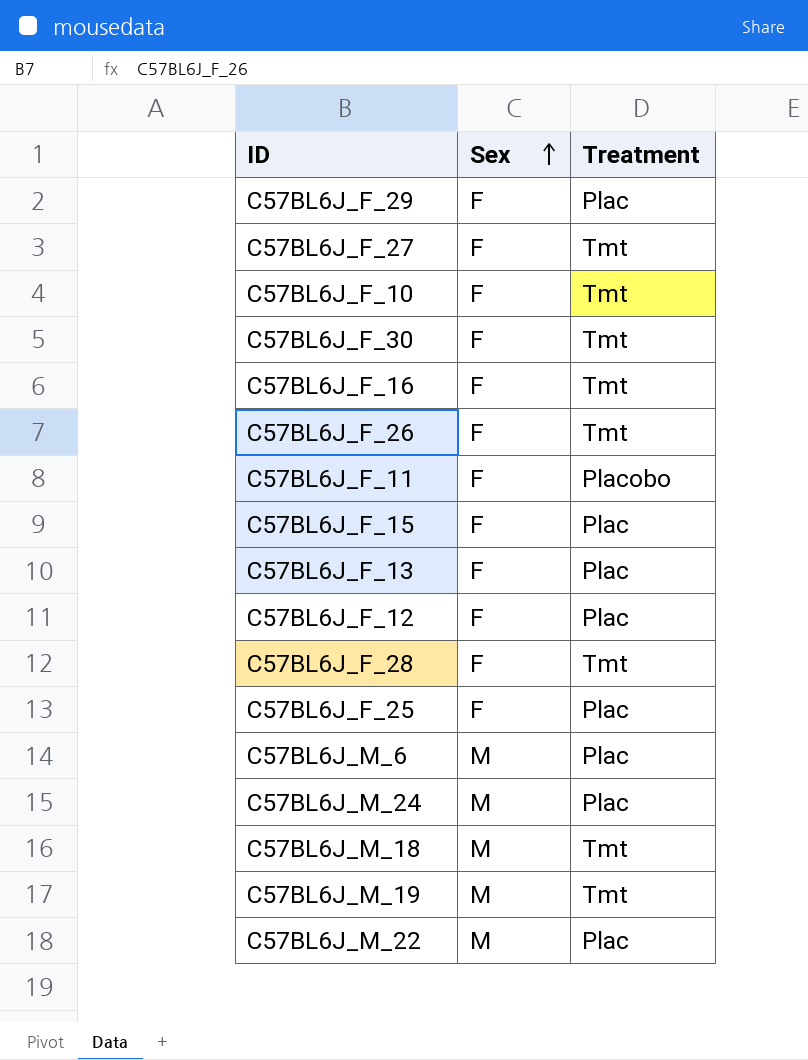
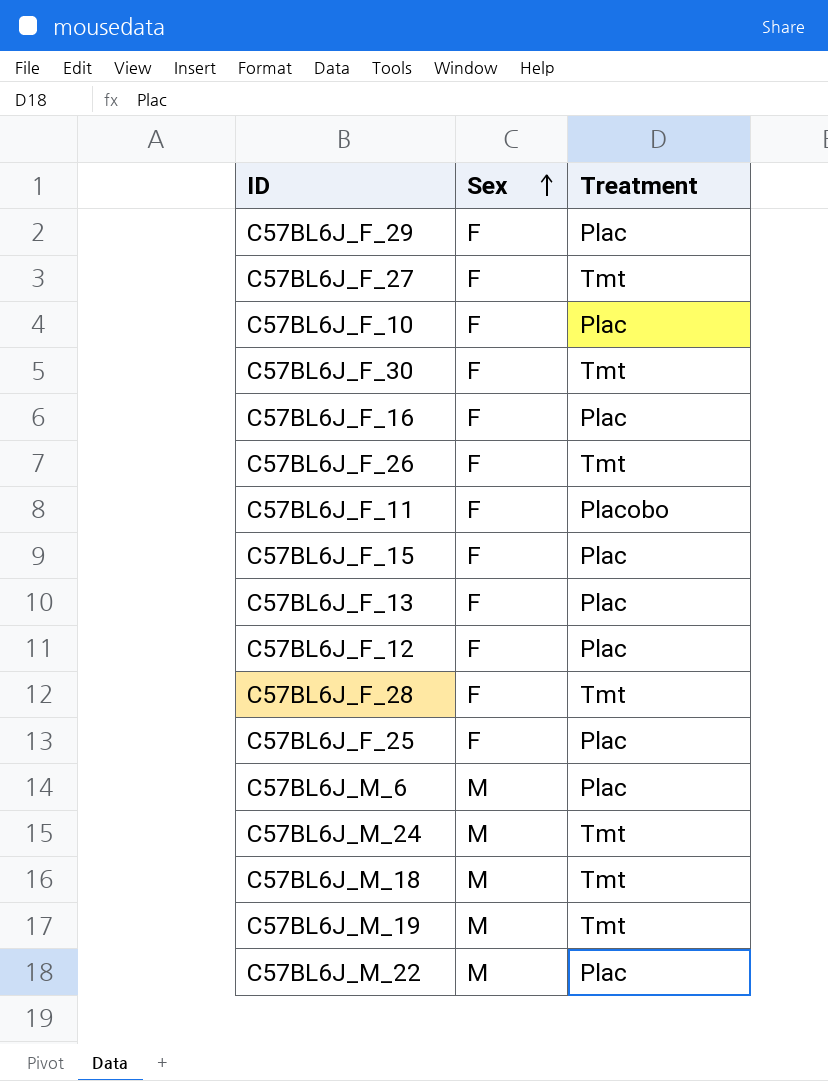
C57BL6J_F_10 | Treatment: Tmt -> Plac
C57BL6J_F_16 | Treatment: Tmt -> Plac
C57BL6J_M_24 | Treatment: Plac -> Tmt

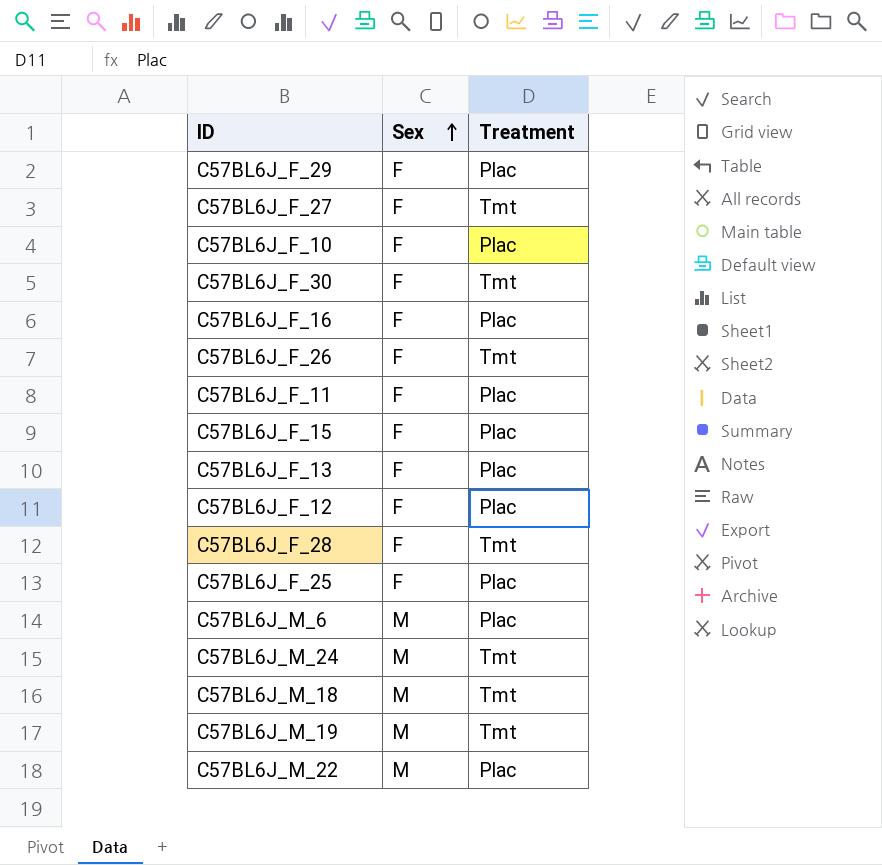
C57BL6J_F_11 | Treatment: Placobo -> Plac

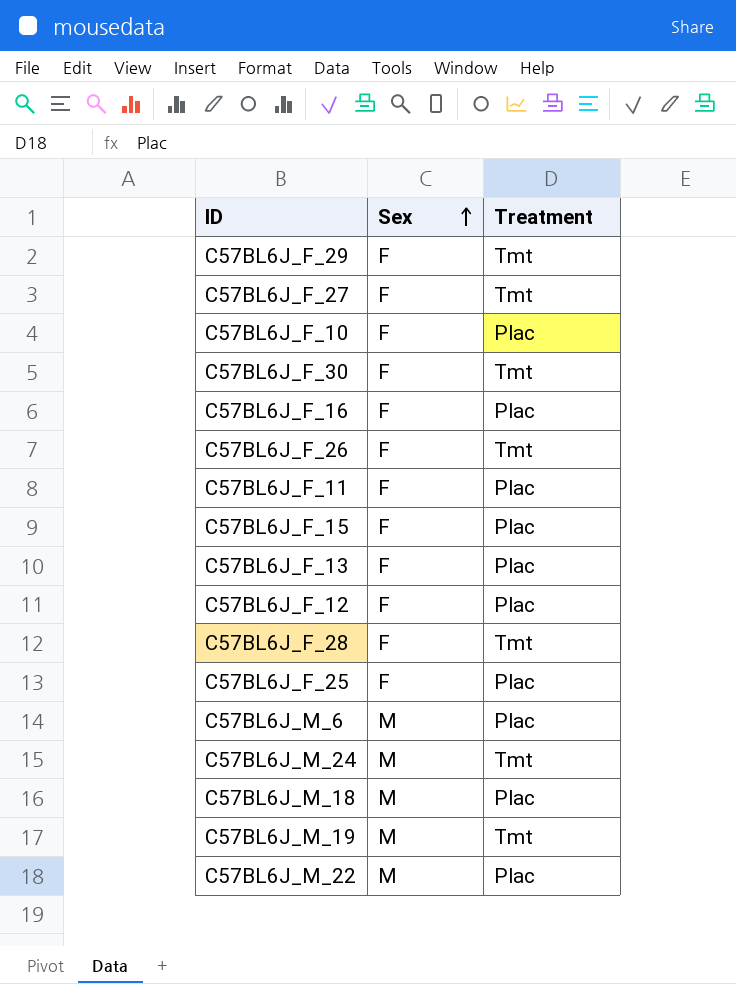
C57BL6J_F_29 | Treatment: Plac -> Tmt
C57BL6J_M_18 | Treatment: Tmt -> Plac

